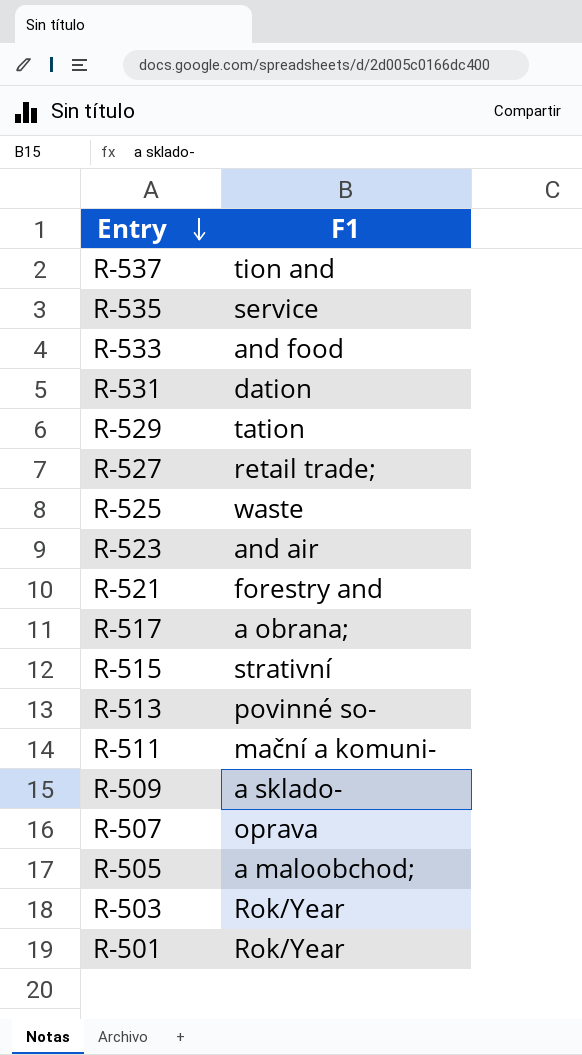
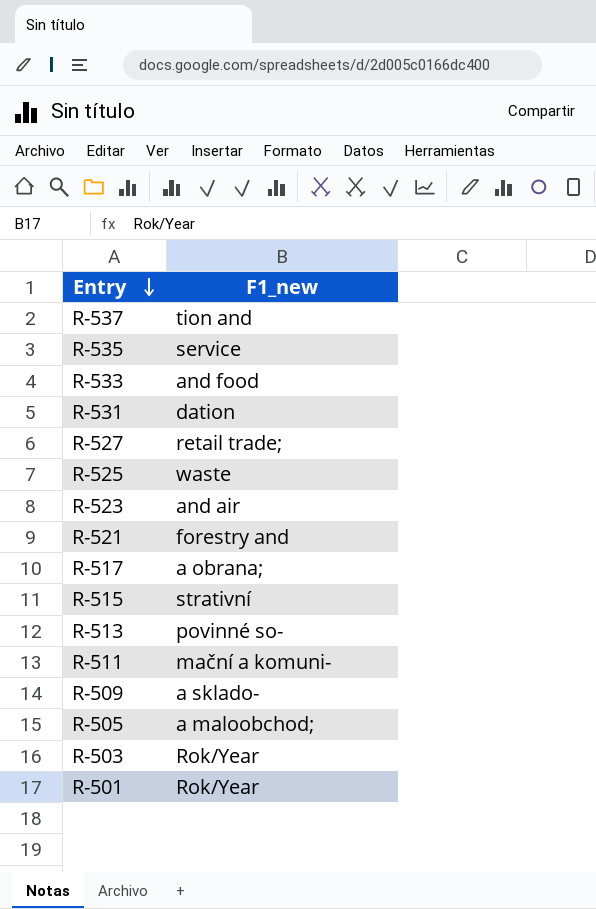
column name: F1 -> F1_new
row R-529: tation -> none
row R-507: oprava -> none

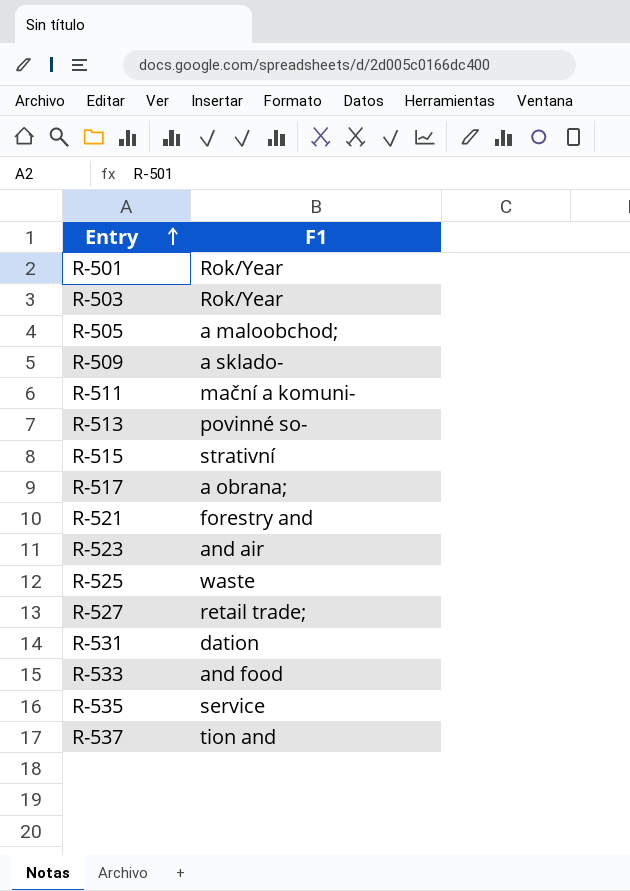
row order: Entry descending -> Entry ascending
column name: F1_new -> F1

